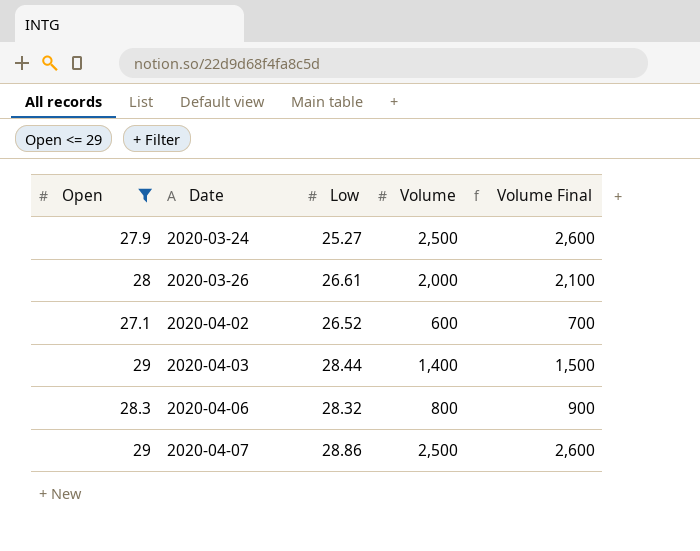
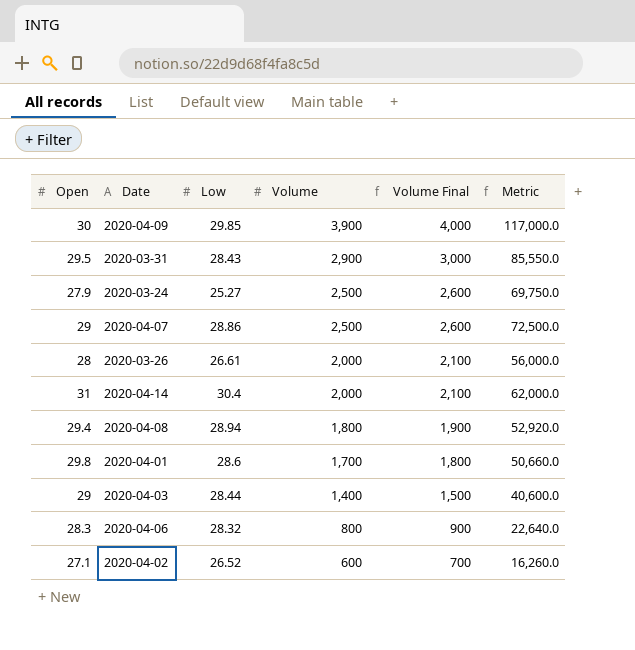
filter: Open <= 29 -> none
row order: Date ascending -> Volume descending
column Metric | formula: none -> [Open] * [Volume]

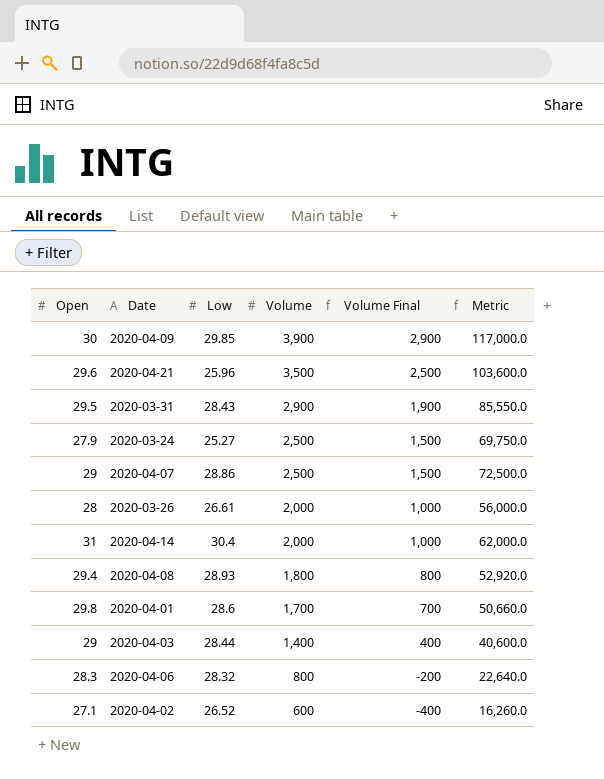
column Volume Final | formula: [Volume] + 100 -> [Volume] - 1000
row 2020-04-21: none -> 29.6 | 25.96 | 3,500 | 2,500 | 103,600.0
2020-04-08 | Low: 28.94 -> 28.93

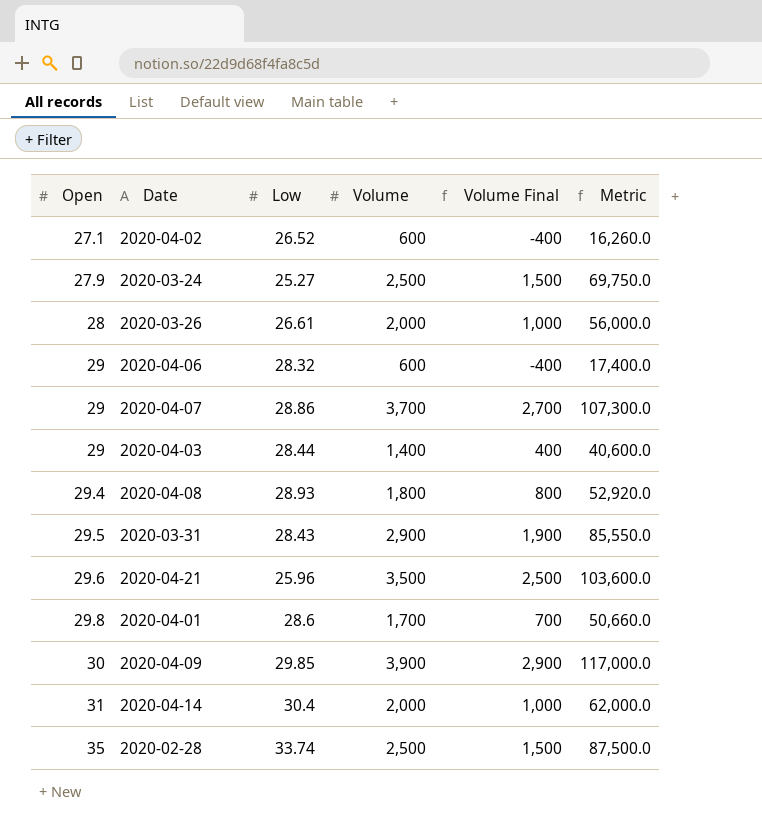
row order: Volume descending -> Open ascending
2020-04-06 | Open: 28.3 -> 29
2020-04-06 | Volume: 800 -> 600
2020-04-06 | Volume Final: -200 -> -400
2020-04-06 | Metric: 22,640.0 -> 17,400.0
2020-04-07 | Volume: 2,500 -> 3,700
2020-04-07 | Volume Final: 1,500 -> 2,700
2020-04-07 | Metric: 72,500.0 -> 107,300.0
row 2020-02-28: none -> 35 | 33.74 | 2,500 | 1,500 | 87,500.0

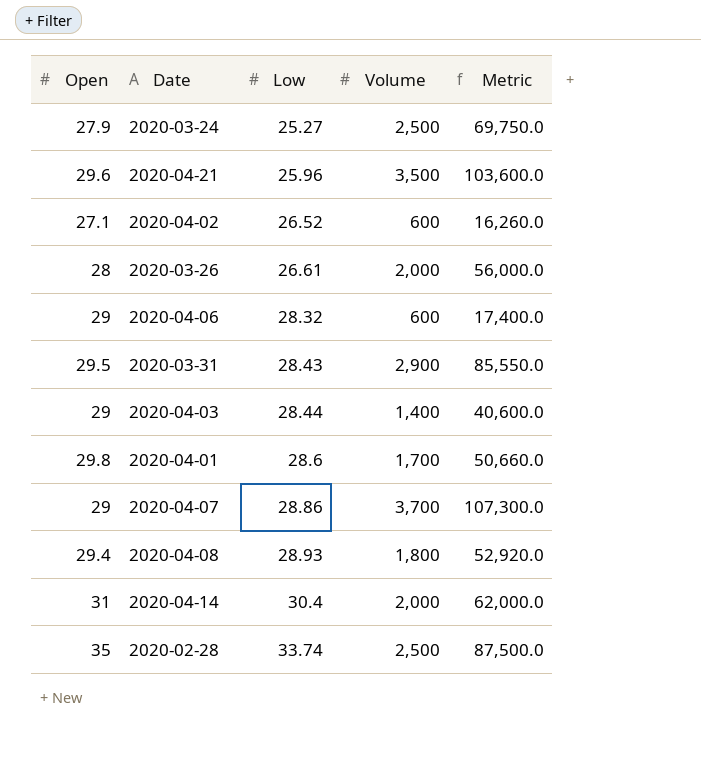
row order: Open ascending -> Low ascending
column Volume Final | formula: [Volume] - 1000 -> none
row 2020-04-09: 30 | 29.85 | 3,900 | 2,900 | 117,000.0 -> none

